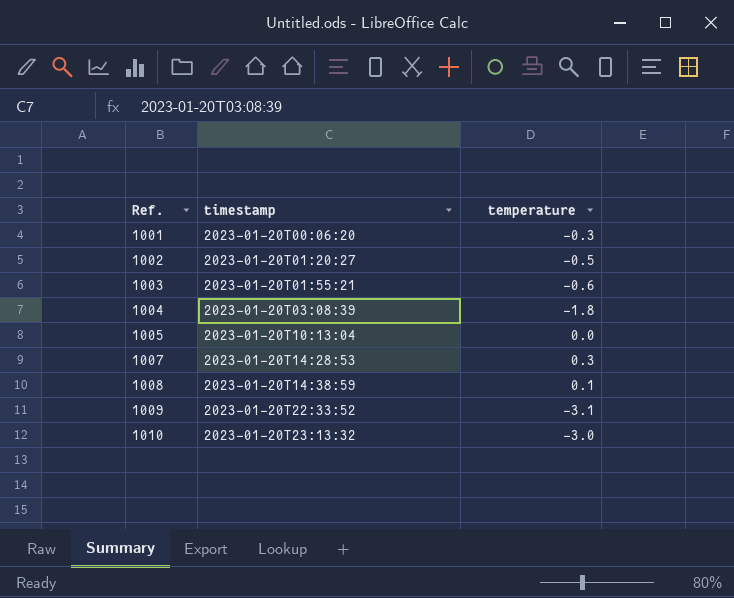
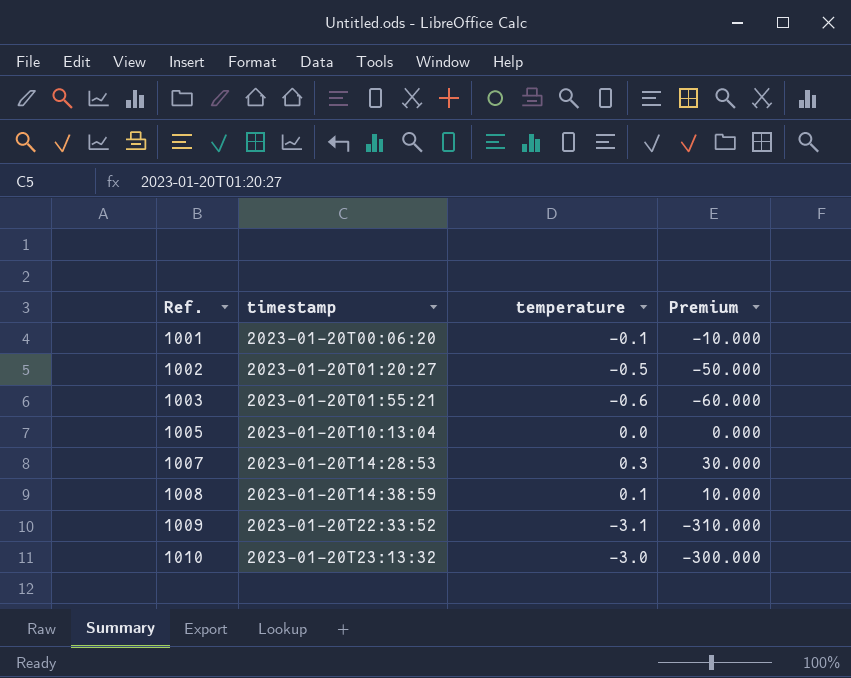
column Premium | formula: none -> [temperature] * 100
row 1004: 2023-01-20T03:08:39 | -1.8 -> none
1001 | temperature: -0.3 -> -0.1

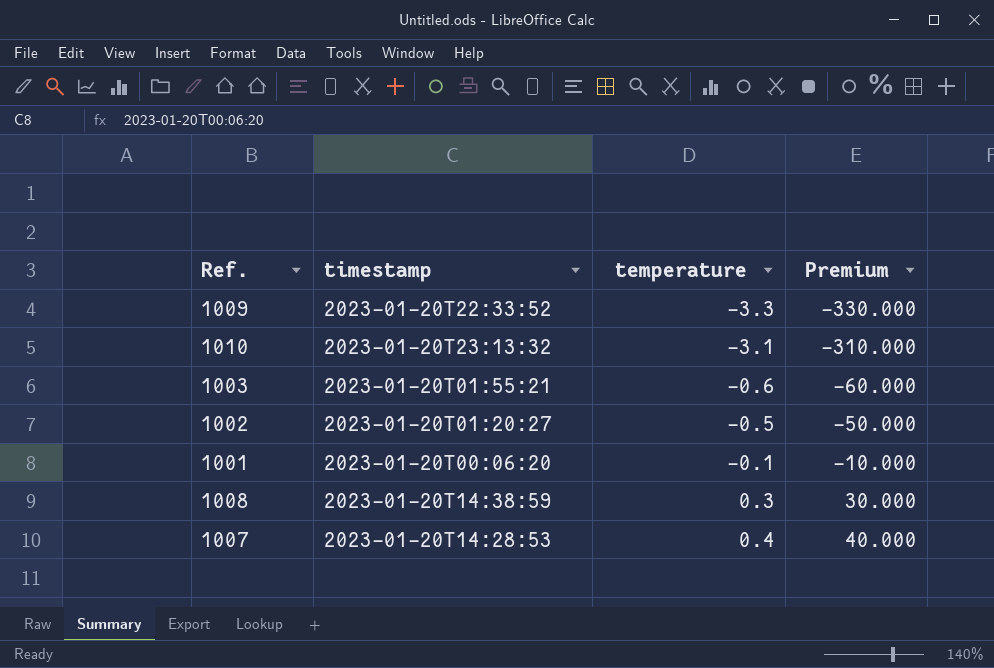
row order: Ref. ascending -> temperature ascending
row 1005: 2023-01-20T10:13:04 | 0.0 | 0.000 -> none
1009 | temperature: -3.1 -> -3.3
1009 | Premium: -310.000 -> -330.000
1010 | temperature: -3.0 -> -3.1
1010 | Premium: -300.000 -> -310.000
1008 | temperature: 0.1 -> 0.3
1008 | Premium: 10.000 -> 30.000
1007 | temperature: 0.3 -> 0.4
1007 | Premium: 30.000 -> 40.000

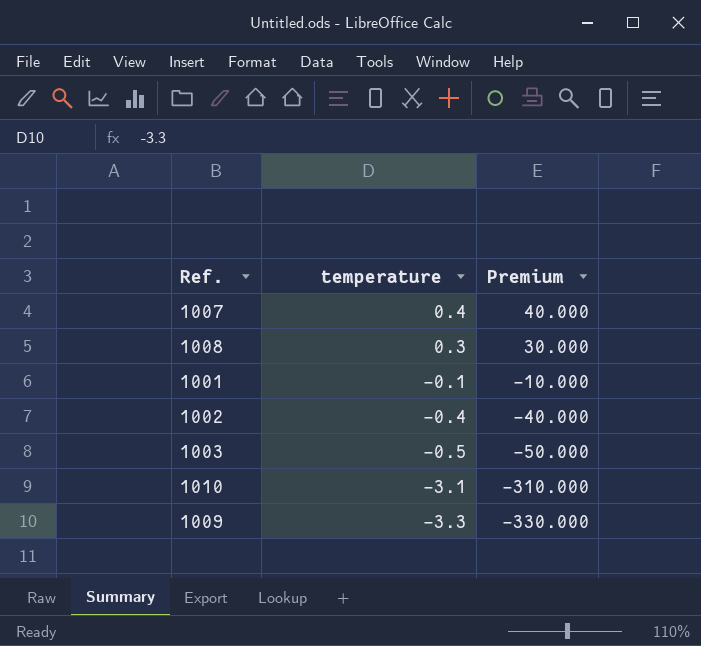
row order: temperature ascending -> temperature descending
column timestamp | position: 2 -> none
1002 | temperature: -0.5 -> -0.4
1002 | Premium: -50.000 -> -40.000
1003 | temperature: -0.6 -> -0.5
1003 | Premium: -60.000 -> -50.000

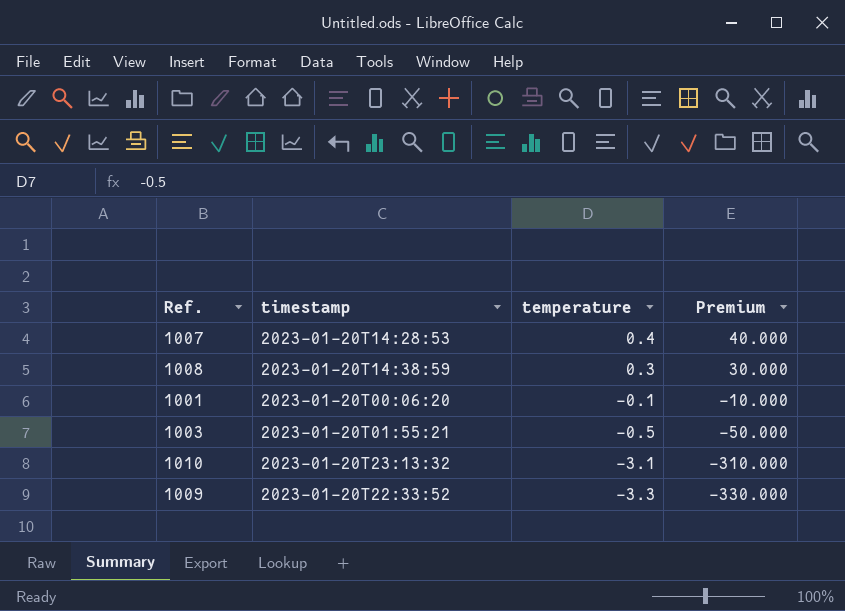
column timestamp | position: none -> 2
row 1002: -0.4 | -40.000 -> none

